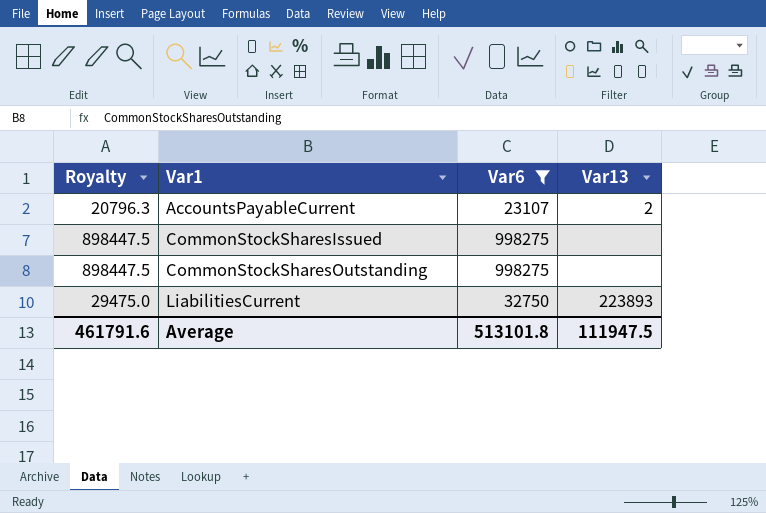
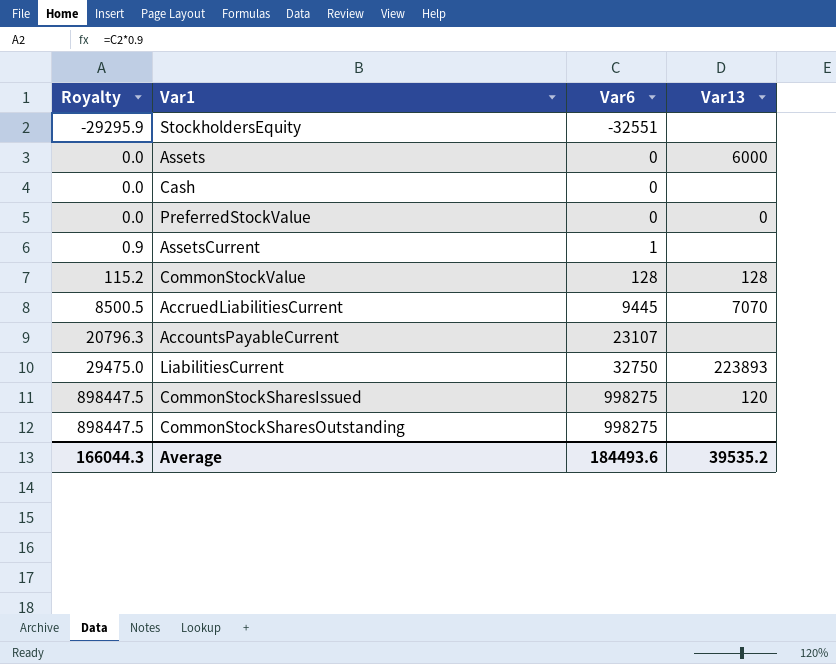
filter: Var6 >= 23107 -> none
row order: Var1 ascending -> Royalty ascending
AccountsPayableCurrent | Var13: 2 -> none
CommonStockSharesIssued | Var13: none -> 120
Average | Royalty: 461791.6 -> 166044.3
Average | Var6: 513101.8 -> 184493.6
Average | Var13: 111947.5 -> 39535.2

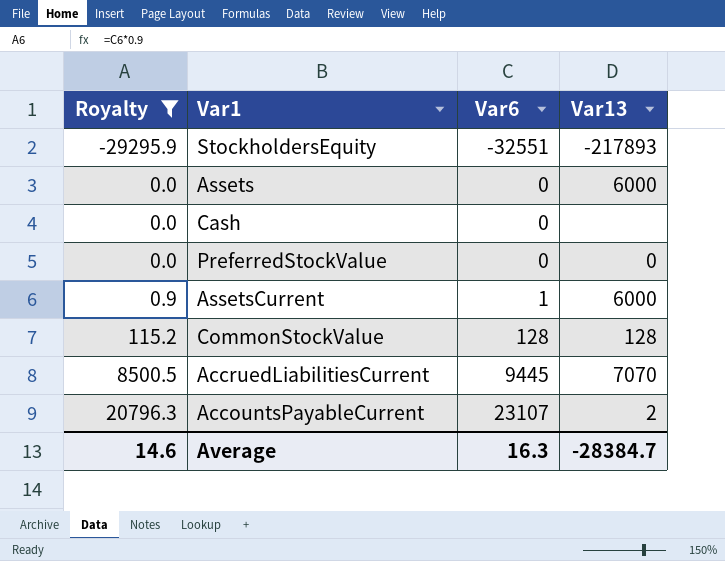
filter: none -> Royalty <= 20796.3
StockholdersEquity | Var13: none -> -217893
AssetsCurrent | Var13: none -> 6000
AccountsPayableCurrent | Var13: none -> 2
Average | Royalty: 166044.3 -> 14.6
Average | Var6: 184493.6 -> 16.3
Average | Var13: 39535.2 -> -28384.7

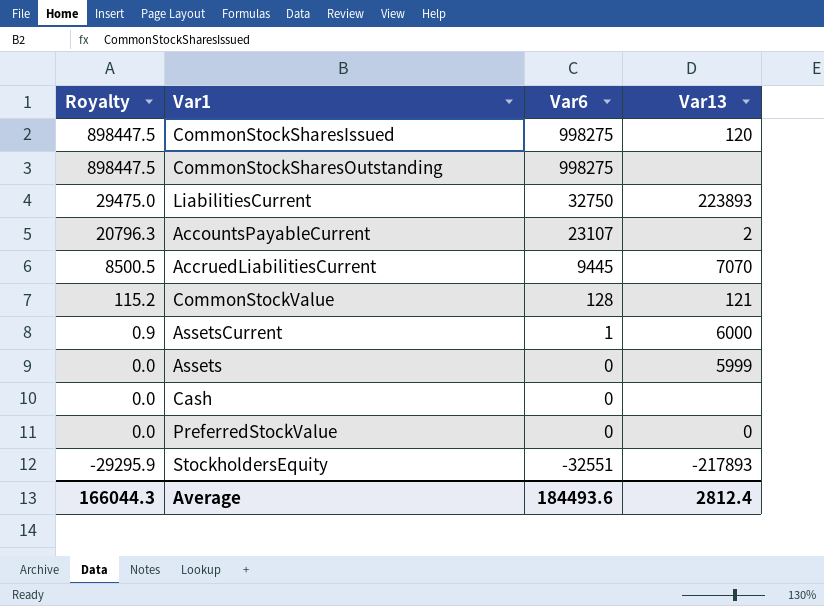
filter: Royalty <= 20796.3 -> none
row order: Royalty ascending -> Royalty descending
CommonStockValue | Var13: 128 -> 121
Assets | Var13: 6000 -> 5999
Average | Royalty: 14.6 -> 166044.3
Average | Var6: 16.3 -> 184493.6
Average | Var13: -28384.7 -> 2812.4

